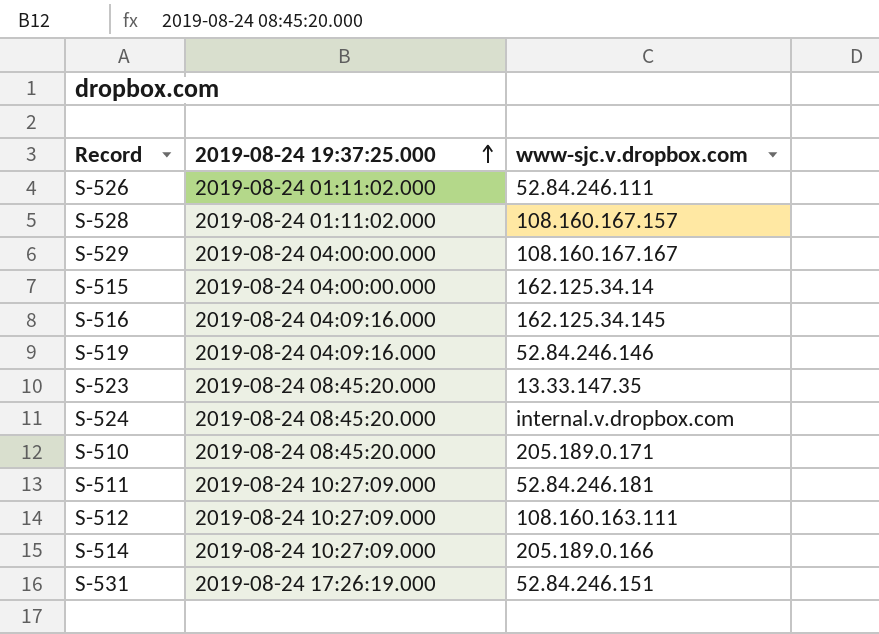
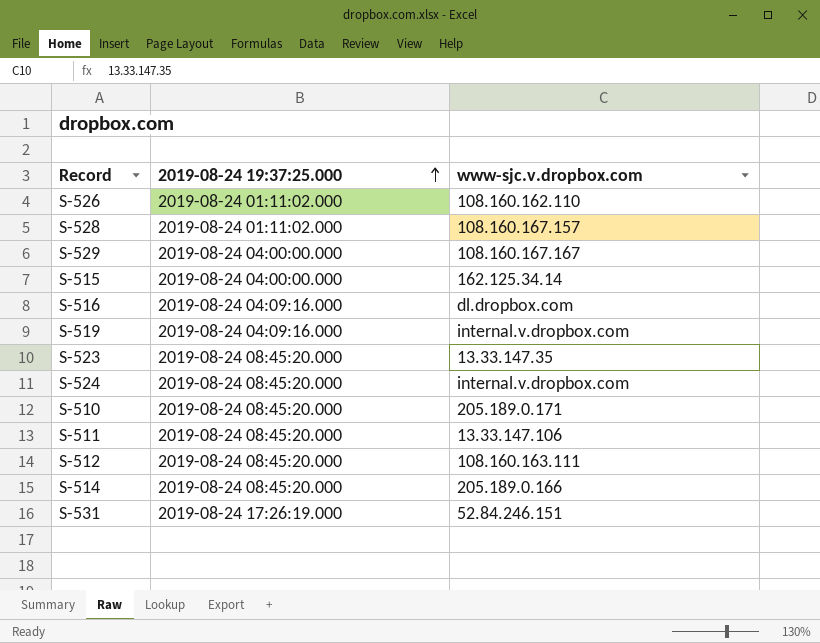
S-526 | www-sjc.v.dropbox.com: 52.84.246.111 -> 108.160.162.110
S-516 | www-sjc.v.dropbox.com: 162.125.34.145 -> dl.dropbox.com
S-519 | www-sjc.v.dropbox.com: 52.84.246.146 -> internal.v.dropbox.com
S-511 | 2019-08-24 19:37:25.000: 2019-08-24 10:27:09.000 -> 2019-08-24 08:45:20.000
S-511 | www-sjc.v.dropbox.com: 52.84.246.181 -> 13.33.147.106
S-512 | 2019-08-24 19:37:25.000: 2019-08-24 10:27:09.000 -> 2019-08-24 08:45:20.000
S-514 | 2019-08-24 19:37:25.000: 2019-08-24 10:27:09.000 -> 2019-08-24 08:45:20.000

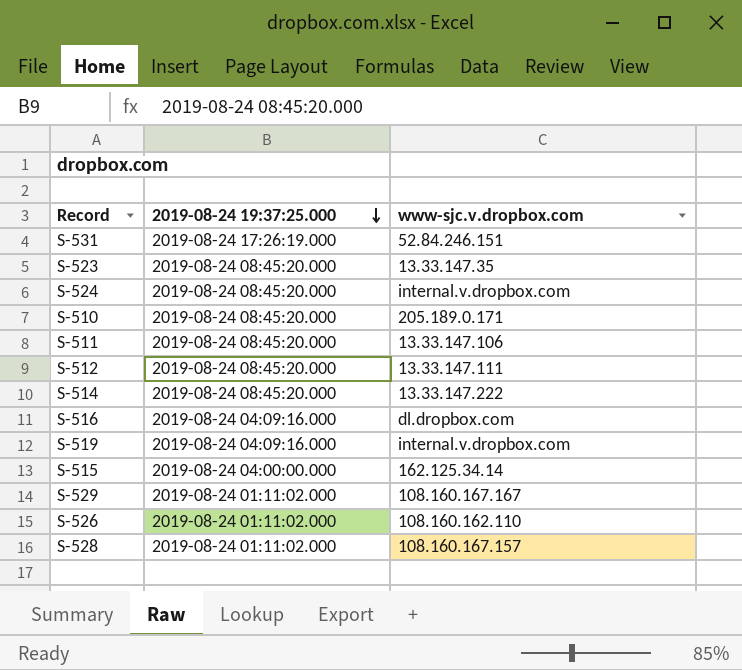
row order: 2019-08-24 19:37:25.000 ascending -> 2019-08-24 19:37:25.000 descending
S-512 | www-sjc.v.dropbox.com: 108.160.163.111 -> 13.33.147.111
S-514 | www-sjc.v.dropbox.com: 205.189.0.166 -> 13.33.147.222
S-529 | 2019-08-24 19:37:25.000: 2019-08-24 04:00:00.000 -> 2019-08-24 01:11:02.000

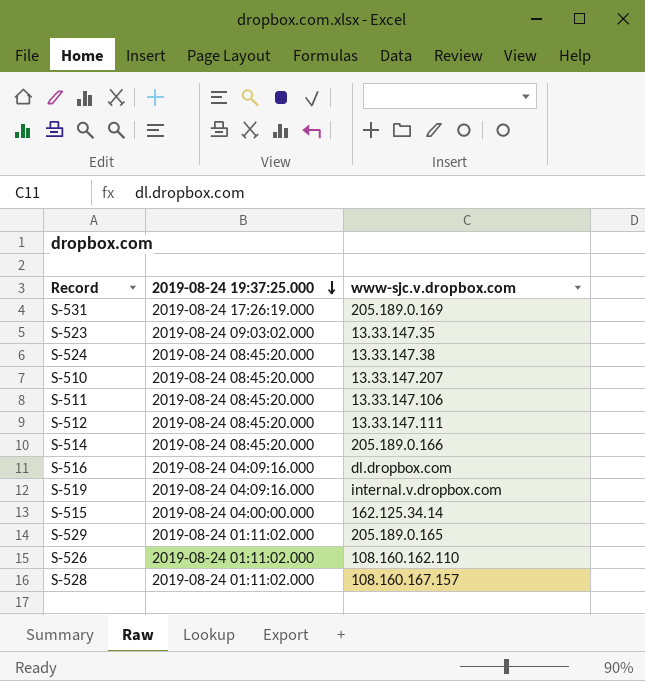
S-531 | www-sjc.v.dropbox.com: 52.84.246.151 -> 205.189.0.169
S-523 | 2019-08-24 19:37:25.000: 2019-08-24 08:45:20.000 -> 2019-08-24 09:03:02.000
S-524 | www-sjc.v.dropbox.com: internal.v.dropbox.com -> 13.33.147.38
S-510 | www-sjc.v.dropbox.com: 205.189.0.171 -> 13.33.147.207
S-514 | www-sjc.v.dropbox.com: 13.33.147.222 -> 205.189.0.166
S-529 | www-sjc.v.dropbox.com: 108.160.167.167 -> 205.189.0.165

